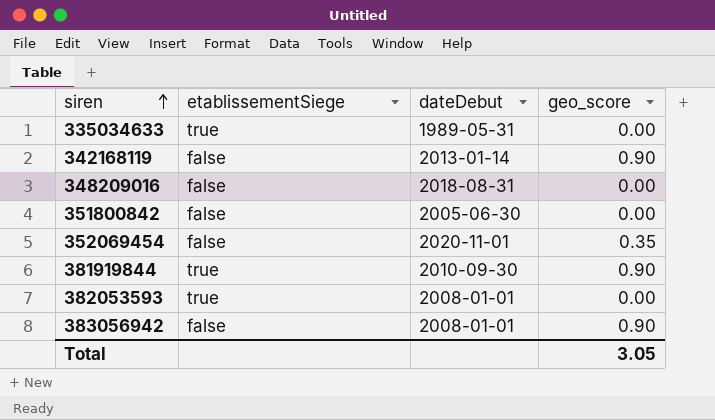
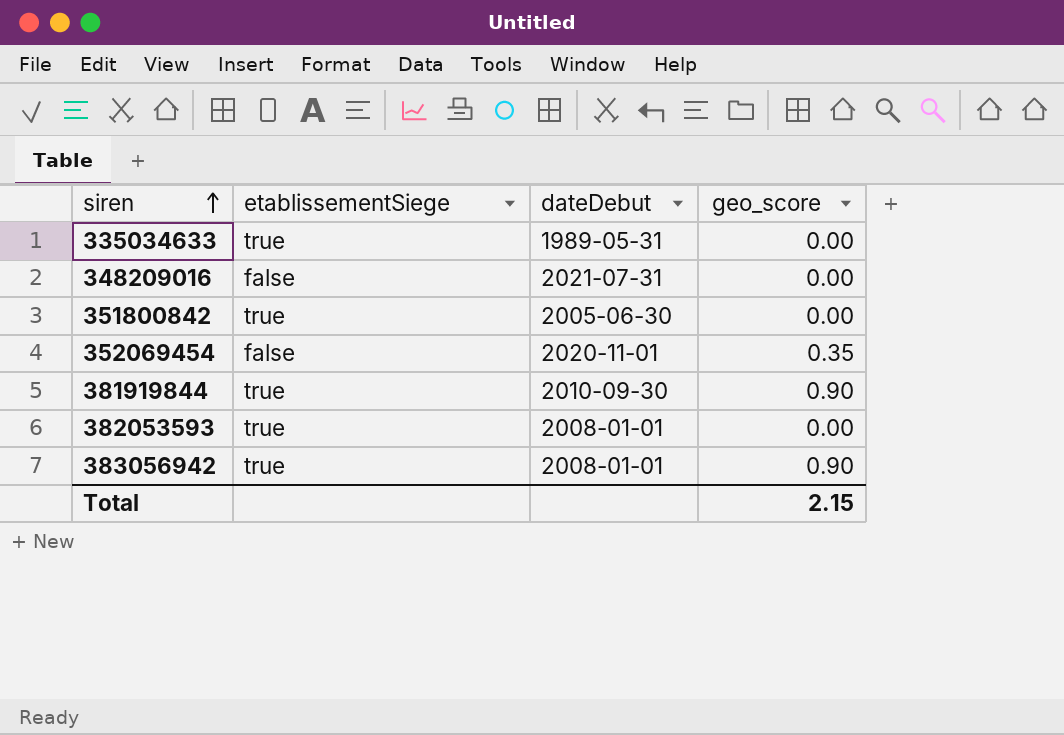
row 342168119: false | 2013-01-14 | 0.90 -> none
348209016 | dateDebut: 2018-08-31 -> 2021-07-31
351800842 | etablissementSiege: false -> true
383056942 | etablissementSiege: false -> true
Total | geo_score: 3.05 -> 2.15

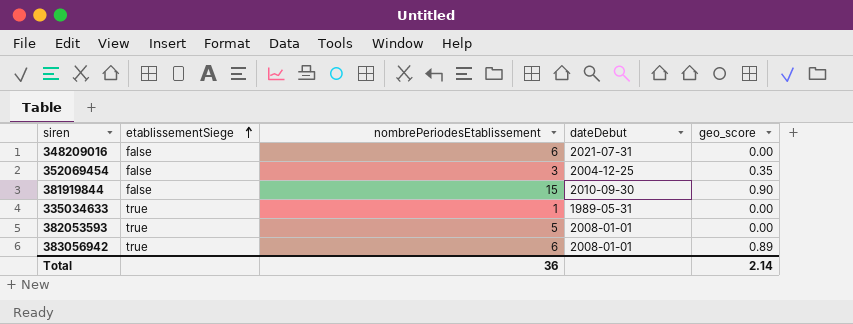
row order: siren ascending -> etablissementSiege ascending
column nombrePeriodesEtablissement | position: none -> 3
row 351800842: true | 2005-06-30 | 0.00 -> none
352069454 | dateDebut: 2020-11-01 -> 2004-12-25
381919844 | etablissementSiege: true -> false
383056942 | geo_score: 0.90 -> 0.89
Total | geo_score: 2.15 -> 2.14

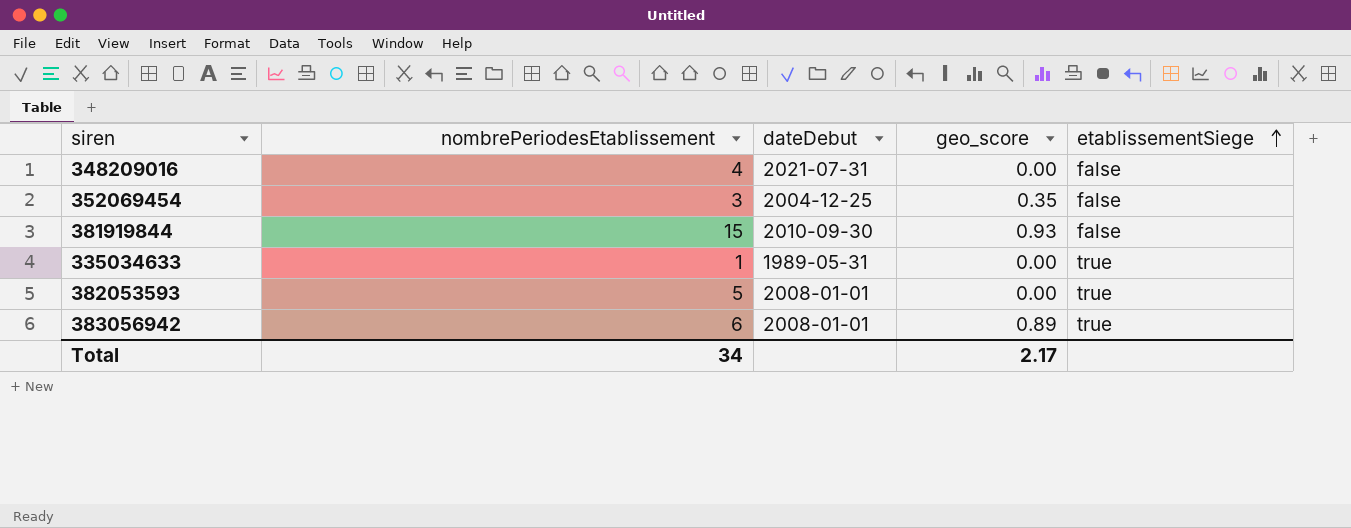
column etablissementSiege | position: 2 -> 5
348209016 | nombrePeriodesEtablissement: 6 -> 4
381919844 | geo_score: 0.90 -> 0.93
Total | nombrePeriodesEtablissement: 36 -> 34
Total | geo_score: 2.14 -> 2.17

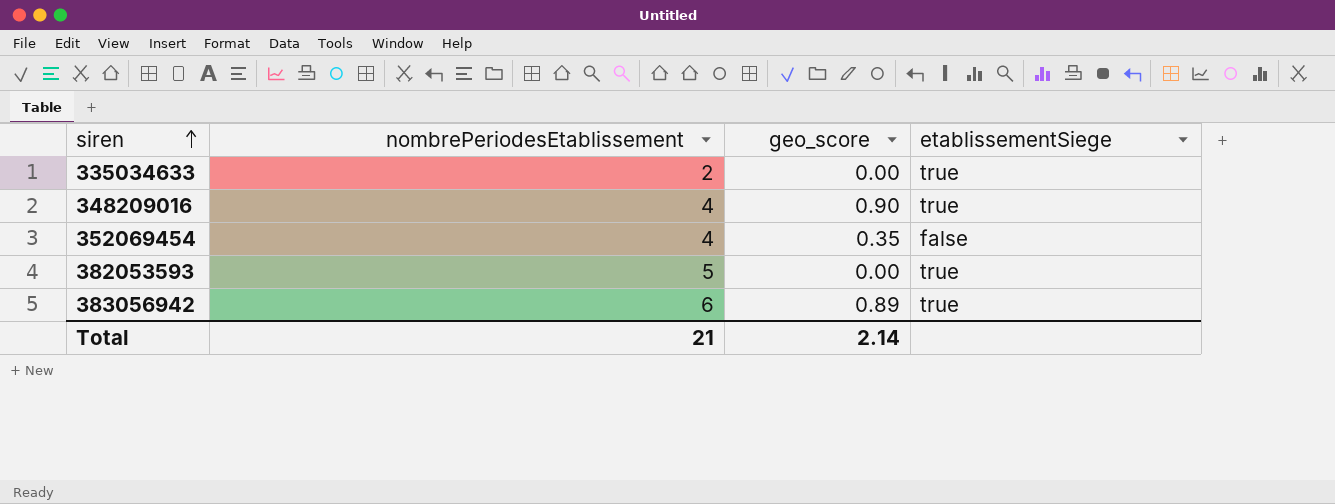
row order: etablissementSiege ascending -> siren ascending
column dateDebut | position: 3 -> none
row 381919844: 15 | 2010-09-30 | 0.93 | false -> none
335034633 | nombrePeriodesEtablissement: 1 -> 2
348209016 | geo_score: 0.00 -> 0.90
348209016 | etablissementSiege: false -> true
352069454 | nombrePeriodesEtablissement: 3 -> 4
Total | nombrePeriodesEtablissement: 34 -> 21
Total | geo_score: 2.17 -> 2.14

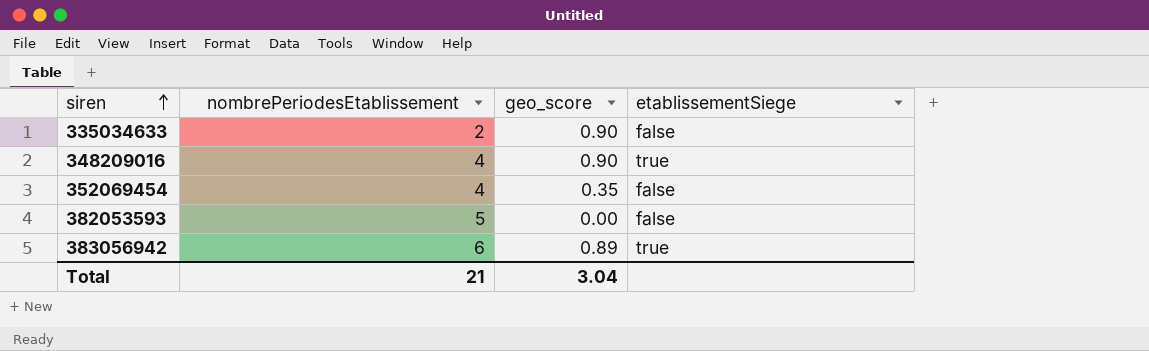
335034633 | geo_score: 0.00 -> 0.90
335034633 | etablissementSiege: true -> false
382053593 | etablissementSiege: true -> false
Total | geo_score: 2.14 -> 3.04

